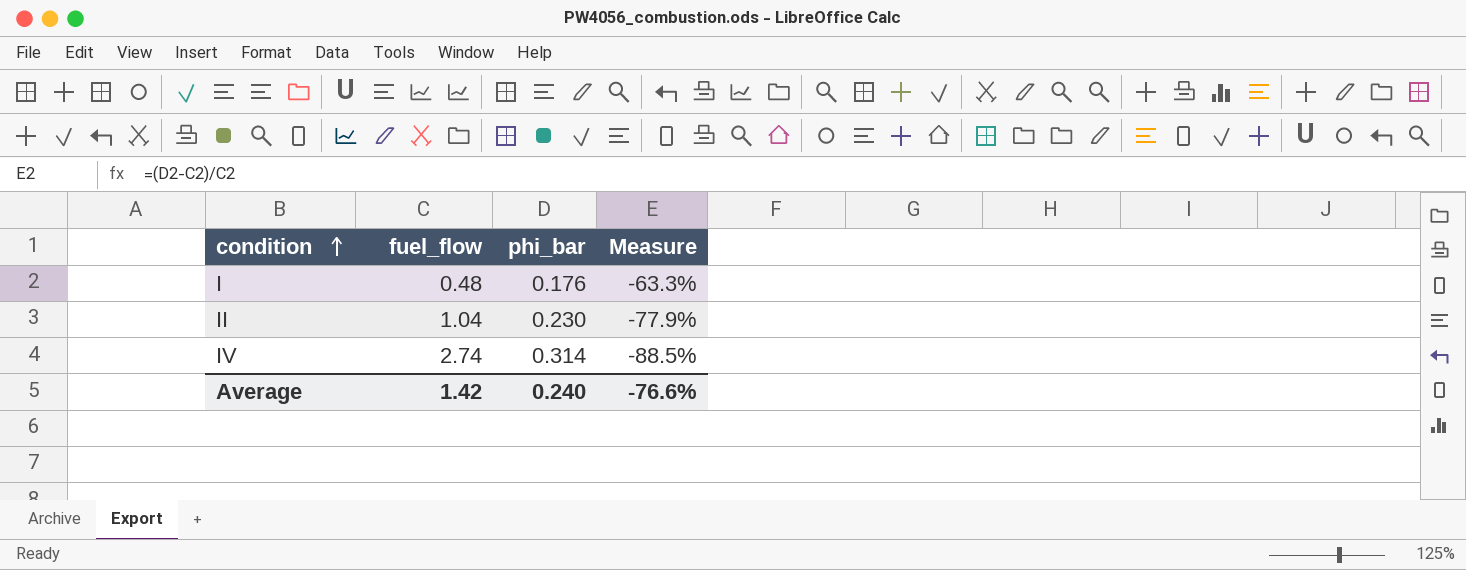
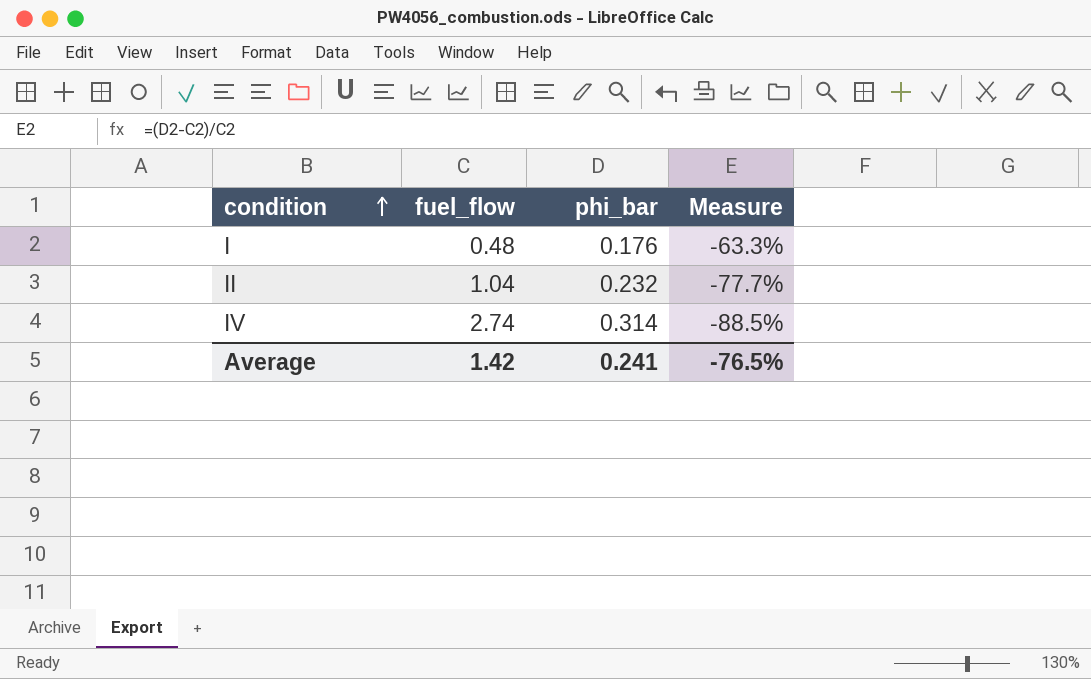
II | phi_bar: 0.230 -> 0.232
II | Measure: -77.9% -> -77.7%
Average | phi_bar: 0.240 -> 0.241
Average | Measure: -76.6% -> -76.5%

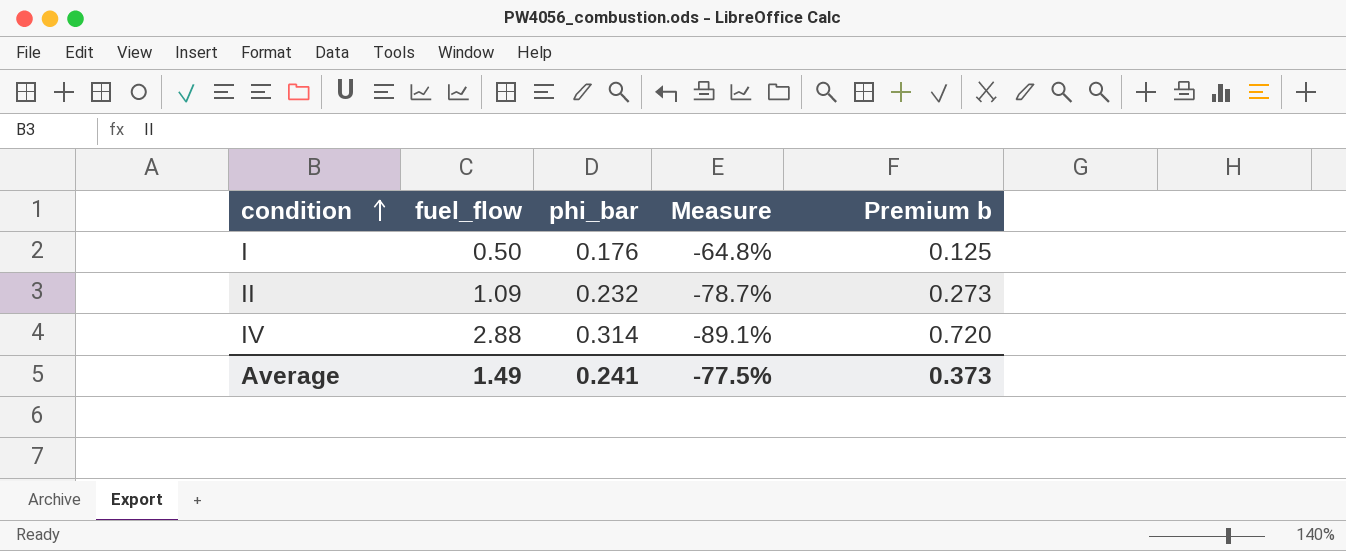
column Premium b | formula: none -> [fuel_flow] * 0.25
I | fuel_flow: 0.48 -> 0.50
I | Measure: -63.3% -> -64.8%
II | fuel_flow: 1.04 -> 1.09
II | Measure: -77.7% -> -78.7%
IV | fuel_flow: 2.74 -> 2.88
IV | Measure: -88.5% -> -89.1%
Average | fuel_flow: 1.42 -> 1.49
Average | Measure: -76.5% -> -77.5%

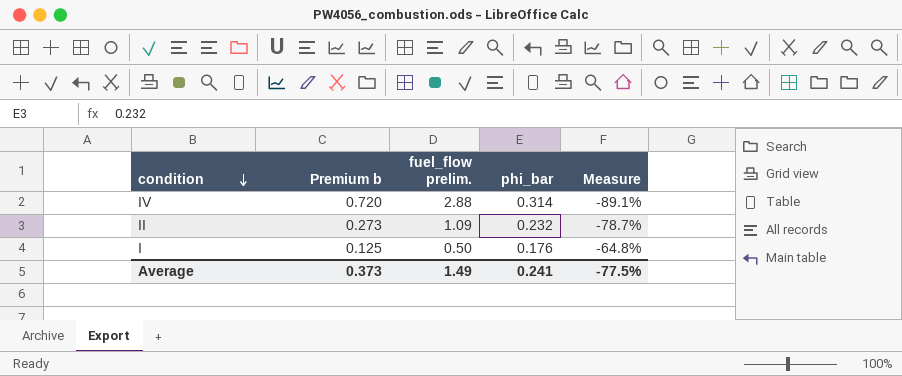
row order: condition ascending -> condition descending
column Premium b | position: 5 -> 2
column name: fuel_flow -> fuel_flow prelim.

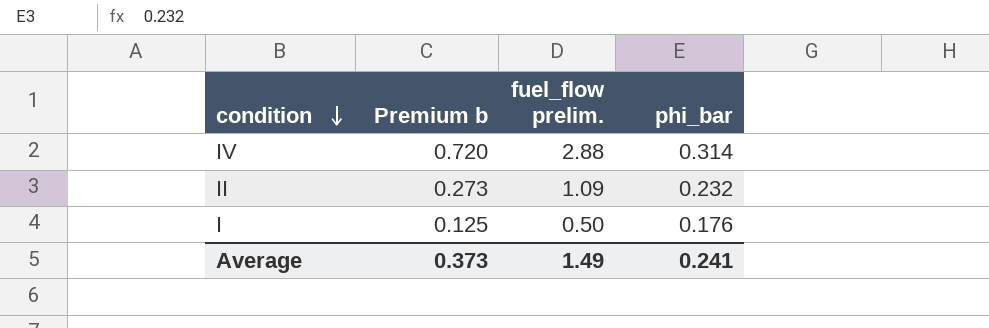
column Measure | formula: ([phi_bar] - [fuel_flow prelim.]) / [fuel_flow prelim.] -> none

